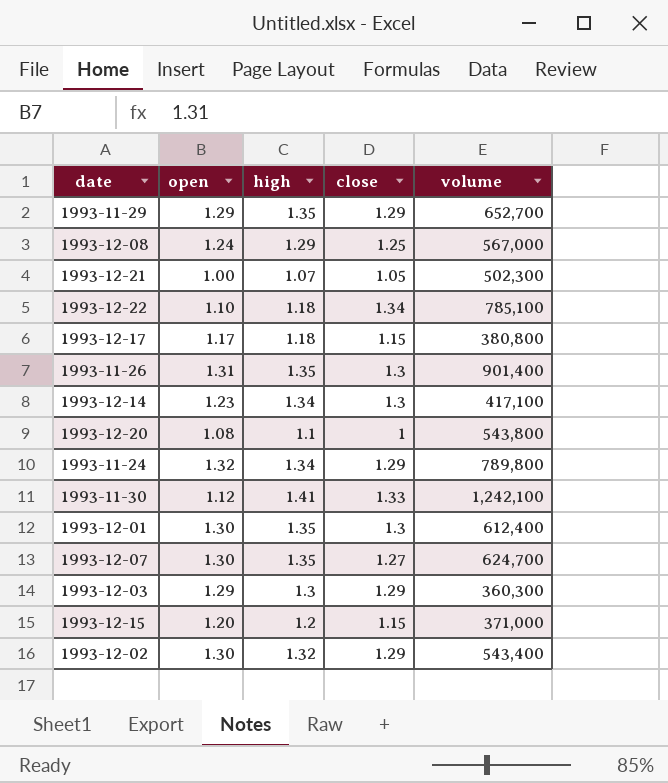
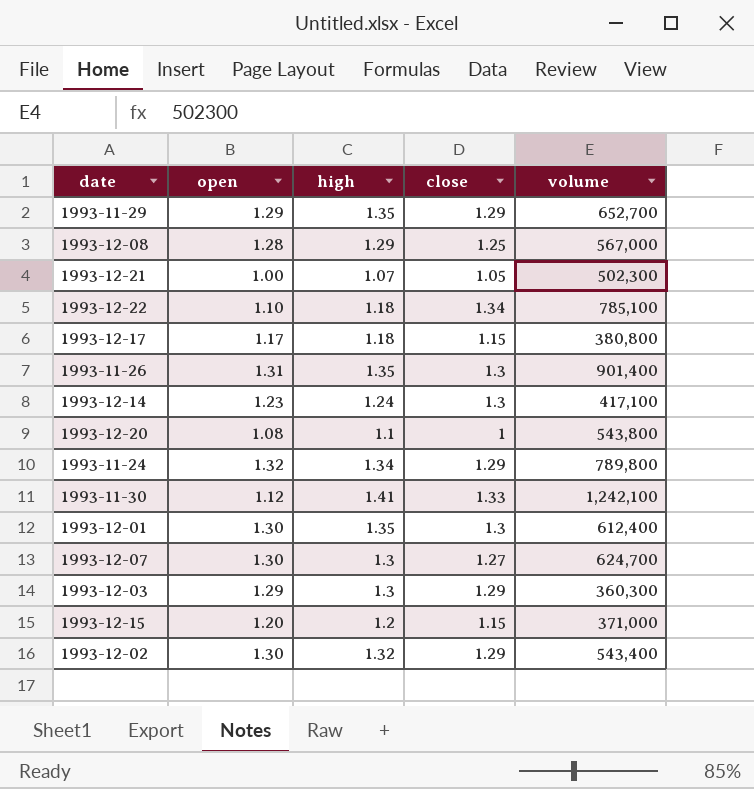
1993-12-08 | open: 1.24 -> 1.28
1993-12-14 | high: 1.34 -> 1.24
1993-12-07 | high: 1.35 -> 1.3

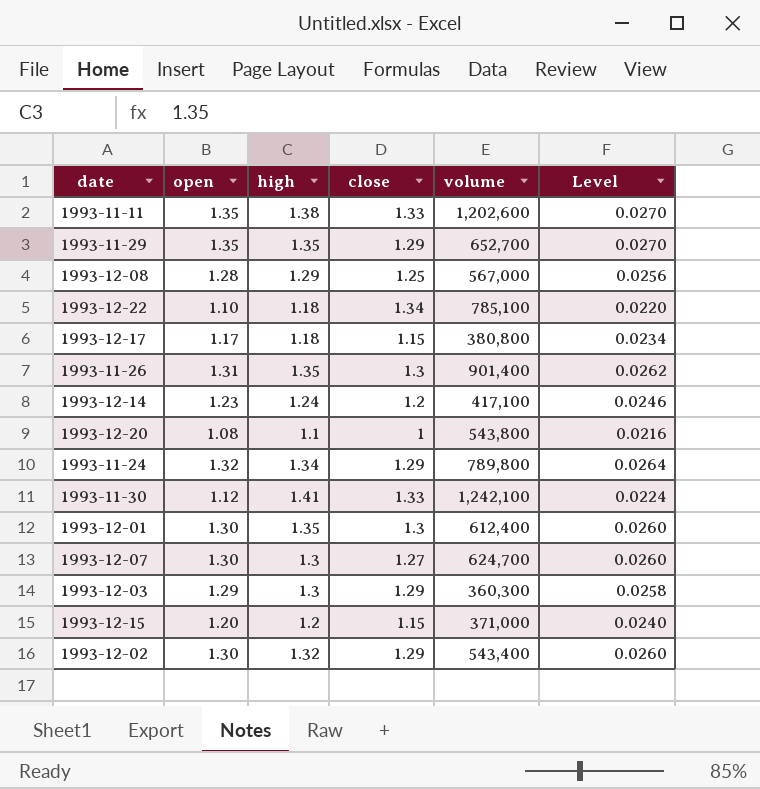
column Level | formula: none -> [open] * 0.02
row 1993-12-21: 1.00 | 1.07 | 1.05 | 502,300 -> none
row 1993-11-11: none -> 1.35 | 1.38 | 1.33 | 1,202,600 | 0.0270
1993-11-29 | open: 1.29 -> 1.35
1993-12-14 | close: 1.3 -> 1.2

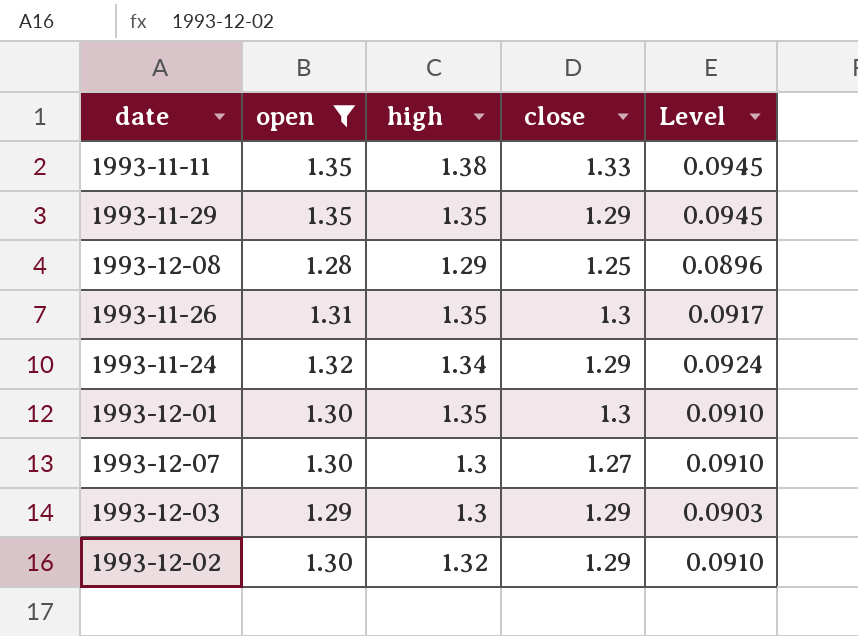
filter: none -> open >= 1.28
column volume | position: 5 -> none
column Level | formula: [open] * 0.02 -> [open] * 0.07

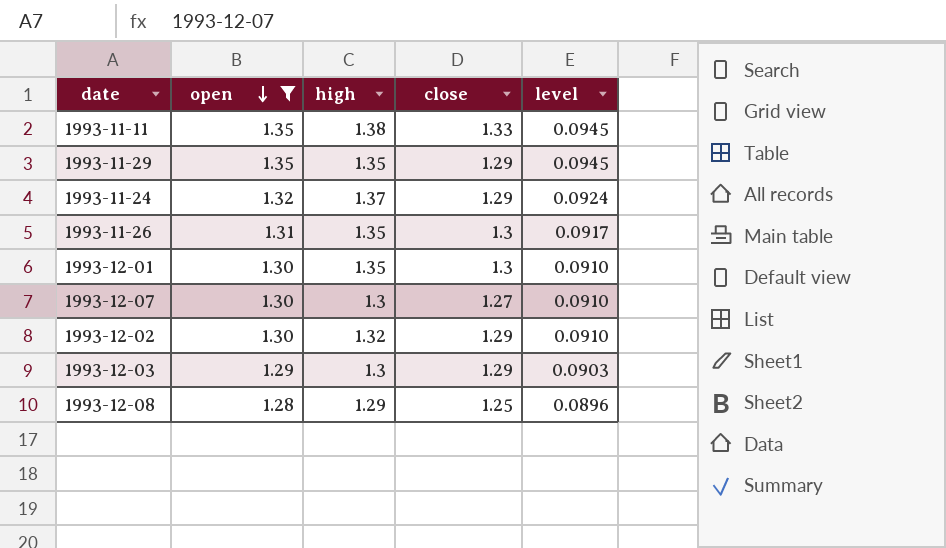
row order: none -> open descending
column name: Level -> level
1993-11-24 | high: 1.34 -> 1.37

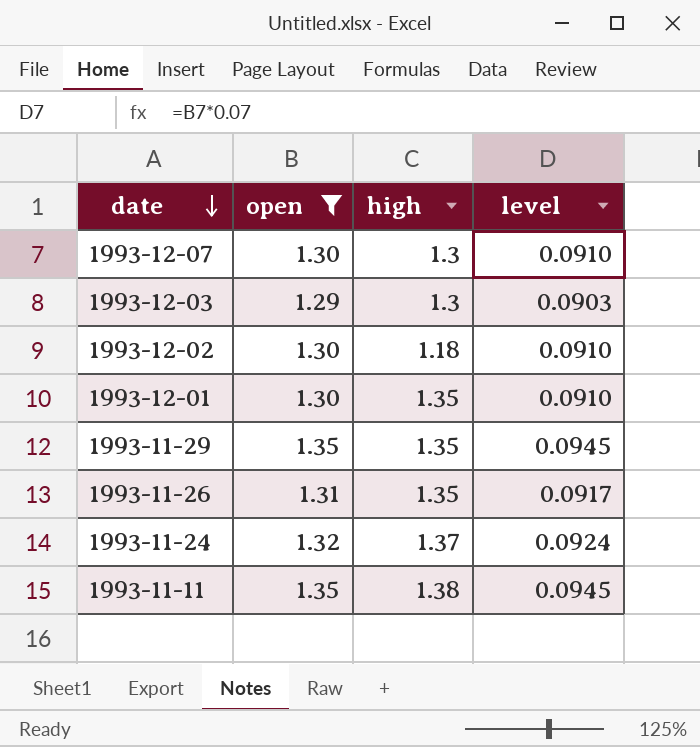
row order: open descending -> date descending
column close | position: 4 -> none
row 1993-12-08: 1.28 | 1.29 | 1.25 | 0.0896 -> none
1993-12-02 | high: 1.32 -> 1.18

